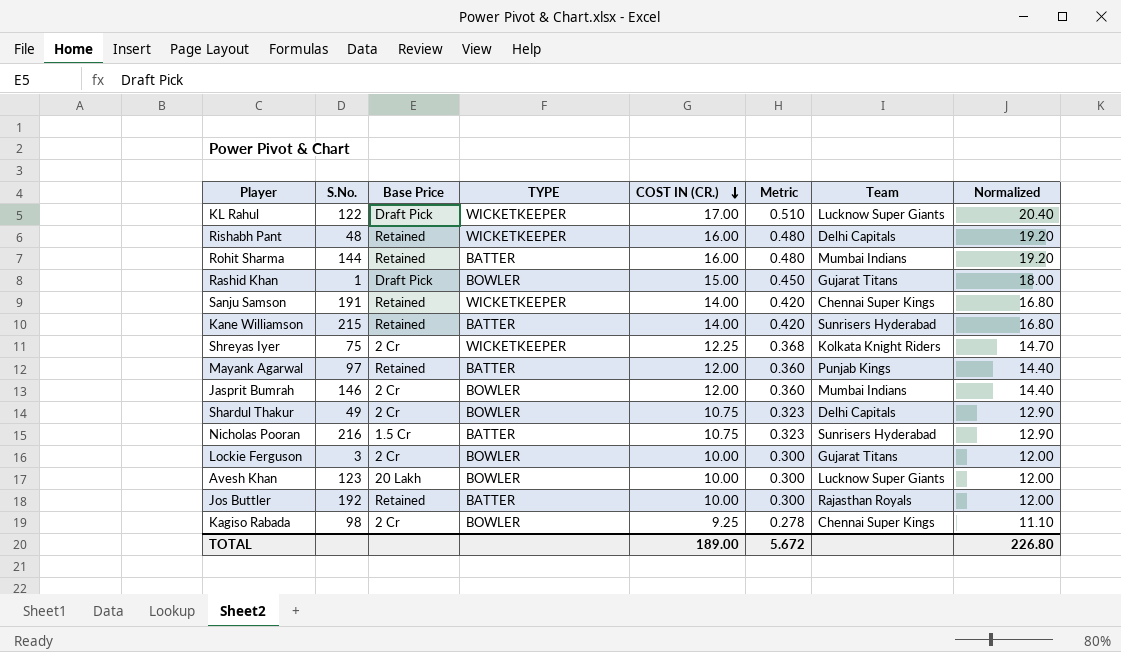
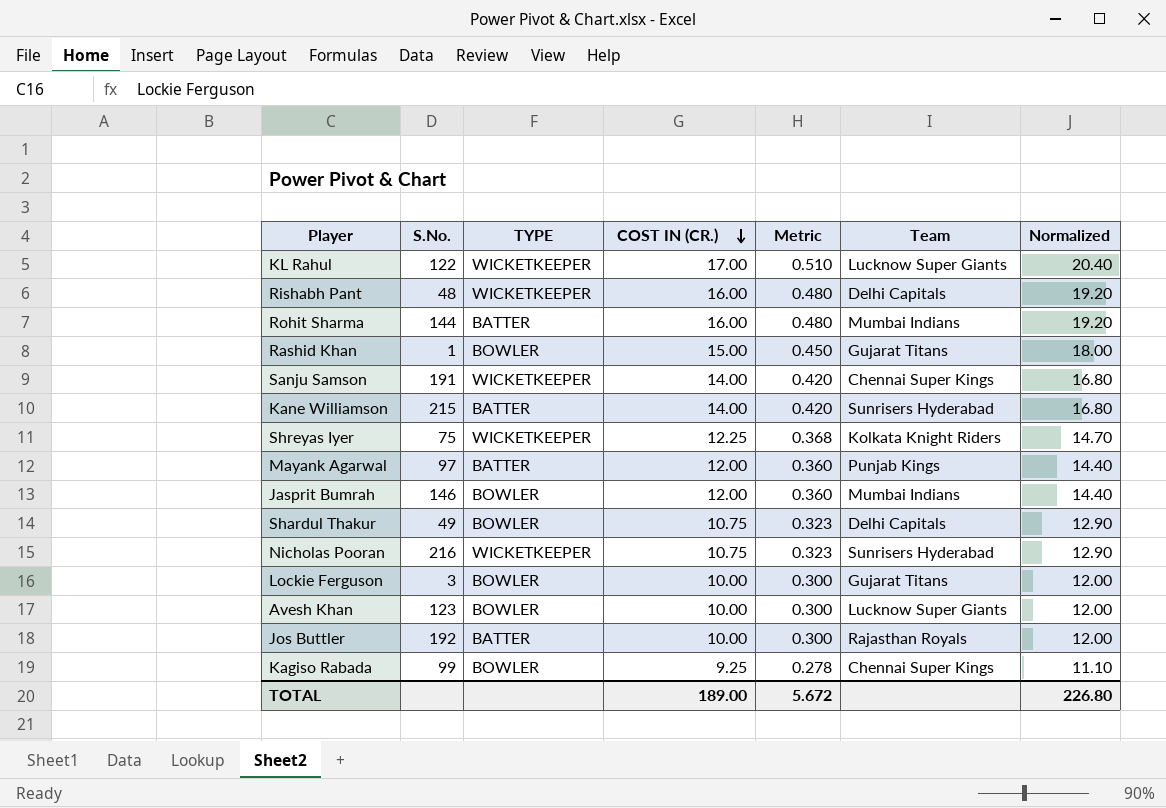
column Base Price | position: 3 -> none
Nicholas Pooran | TYPE: BATTER -> WICKETKEEPER
Kagiso Rabada | S.No.: 98 -> 99

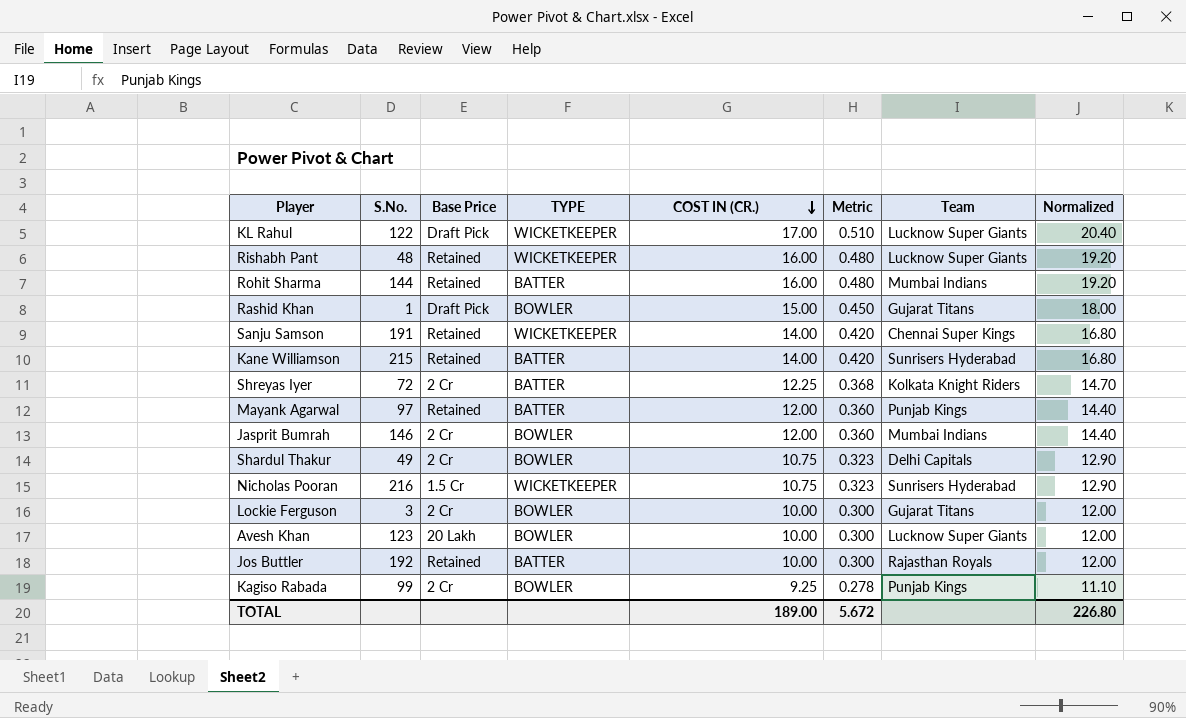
column Base Price | position: none -> 3
Rishabh Pant | Team: Delhi Capitals -> Lucknow Super Giants
Shreyas Iyer | S.No.: 75 -> 72
Shreyas Iyer | TYPE: WICKETKEEPER -> BATTER
Kagiso Rabada | Team: Chennai Super Kings -> Punjab Kings

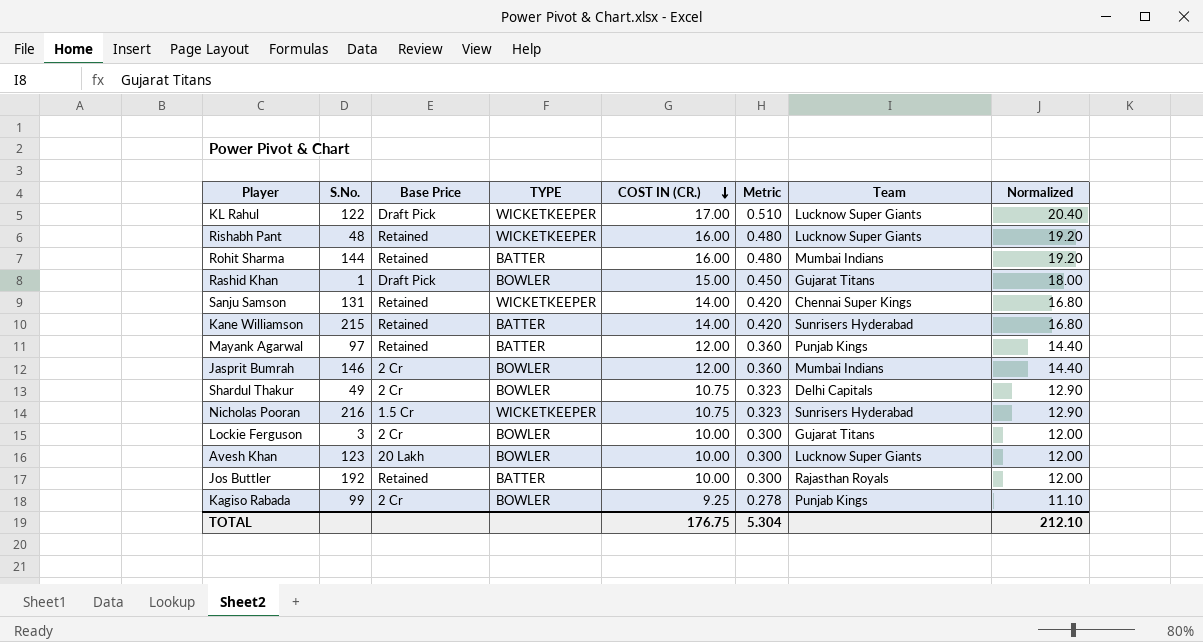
row Shreyas Iyer: 72 | 2 Cr | BATTER | 12.25 | 0.368 | Kolkata Knight Riders | 14.70 -> none
Sanju Samson | S.No.: 191 -> 131
TOTAL | COST IN (CR.): 189.00 -> 176.75
TOTAL | Metric: 5.672 -> 5.304
TOTAL | Normalized: 226.80 -> 212.10

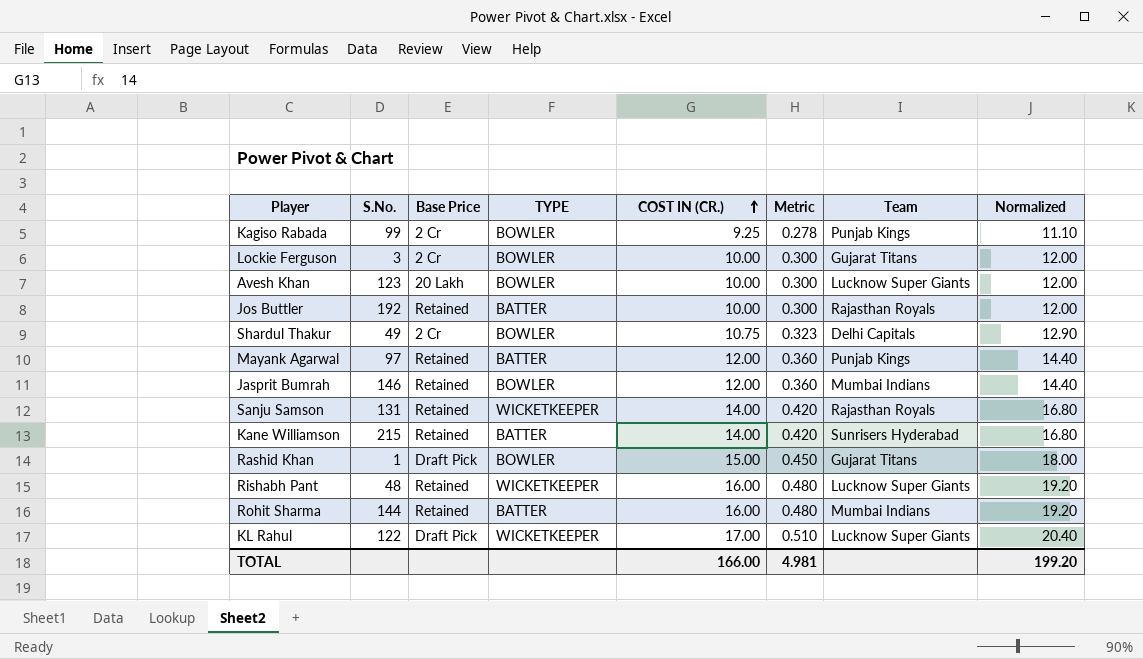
row order: COST IN (CR.) descending -> COST IN (CR.) ascending
row Nicholas Pooran: 216 | 1.5 Cr | WICKETKEEPER | 10.75 | 0.323 | Sunrisers Hyderabad | 12.90 -> none
Jasprit Bumrah | Base Price: 2 Cr -> Retained
Sanju Samson | Team: Chennai Super Kings -> Rajasthan Royals
TOTAL | COST IN (CR.): 176.75 -> 166.00
TOTAL | Metric: 5.304 -> 4.981
TOTAL | Normalized: 212.10 -> 199.20

